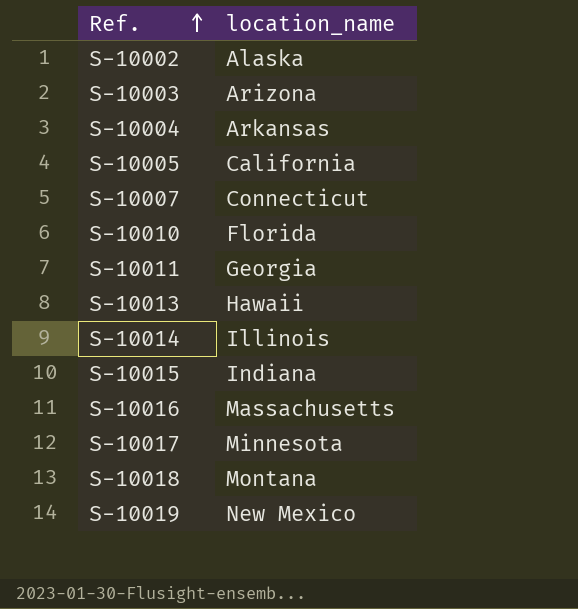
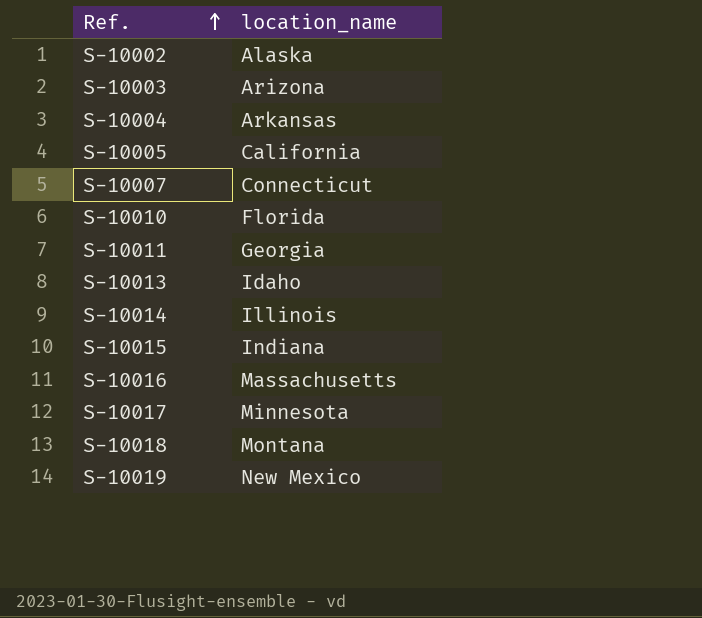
S-10013 | location_name: Hawaii -> Idaho

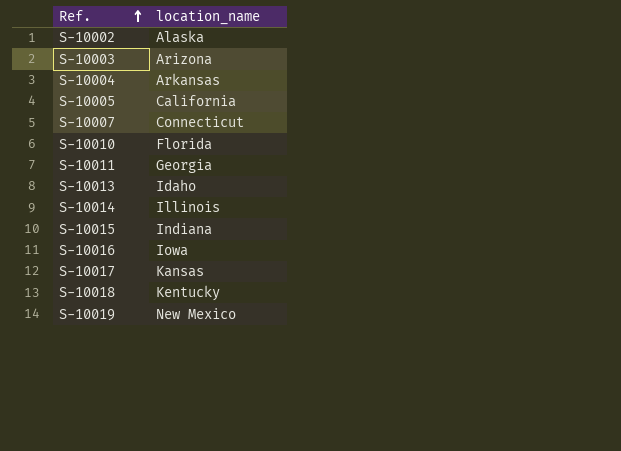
S-10016 | location_name: Massachusetts -> Iowa
S-10017 | location_name: Minnesota -> Kansas
S-10018 | location_name: Montana -> Kentucky

